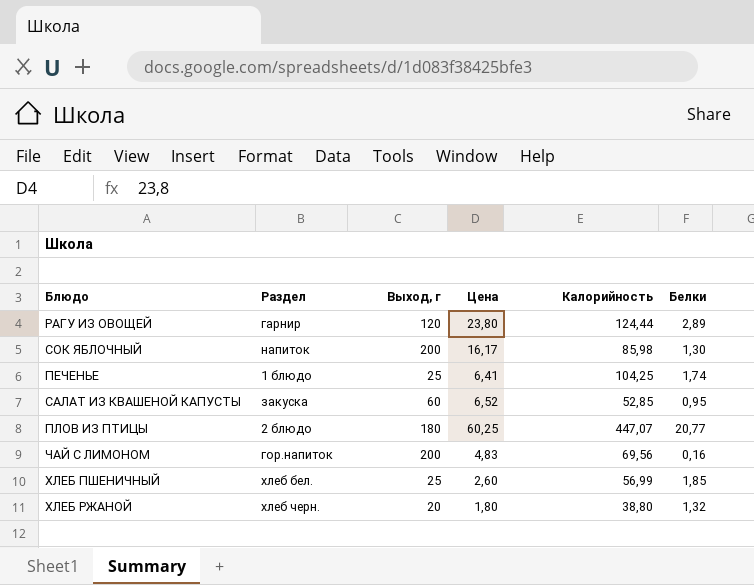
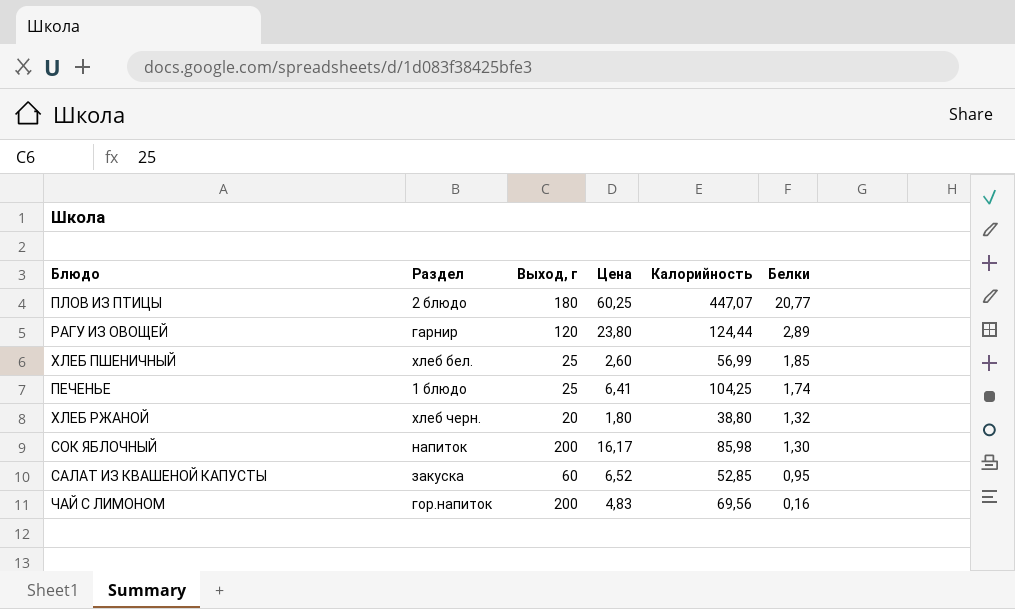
row order: none -> Белки descending

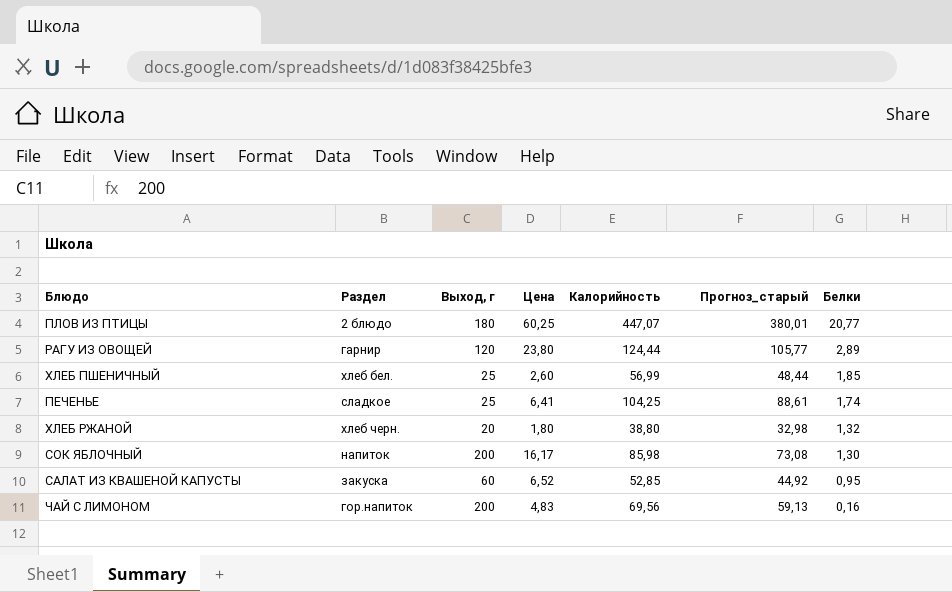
column Прогноз_старый | formula: none -> [Калорийность] * 0,85
ПЕЧЕНЬЕ | Раздел: 1 блюдо -> сладкое

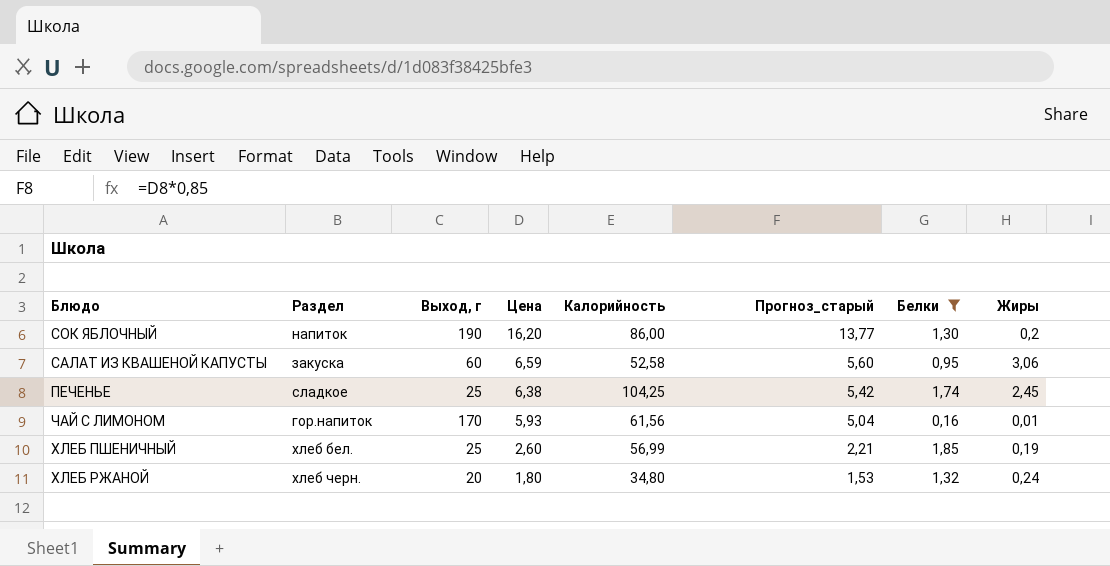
filter: none -> Белки <= 1,85
row order: Белки descending -> Цена descending
column Прогноз_старый | formula: [Калорийность] * 0,85 -> [Цена] * 0,85
column Жиры | position: none -> 8
СОК ЯБЛОЧНЫЙ | Выход, г: 200 -> 190
СОК ЯБЛОЧНЫЙ | Цена: 16,17 -> 16,20
СОК ЯБЛОЧНЫЙ | Калорийность: 85,98 -> 86,00
САЛАТ ИЗ КВАШЕНОЙ КАПУСТЫ | Цена: 6,52 -> 6,59
САЛАТ ИЗ КВАШЕНОЙ КАПУСТЫ | Калорийность: 52,85 -> 52,58
ПЕЧЕНЬЕ | Цена: 6,41 -> 6,38
ЧАЙ С ЛИМОНОМ | Выход, г: 200 -> 170
ЧАЙ С ЛИМОНОМ | Цена: 4,83 -> 5,93
ЧАЙ С ЛИМОНОМ | Калорийность: 69,56 -> 61,56
ХЛЕБ РЖАНОЙ | Калорийность: 38,80 -> 34,80

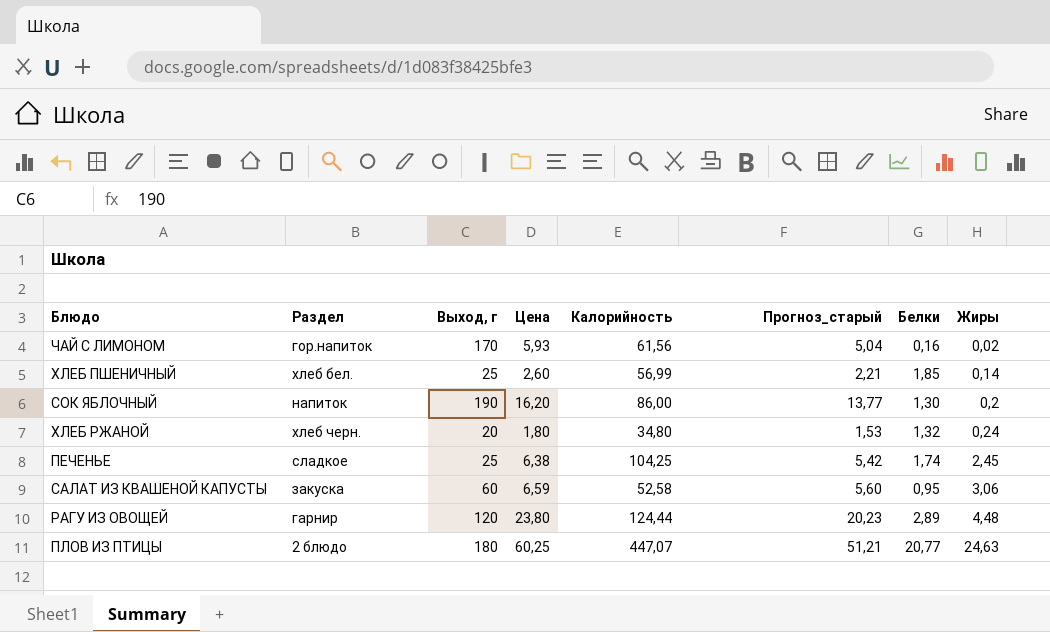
filter: Белки <= 1,85 -> none
row order: Цена descending -> Жиры ascending
ЧАЙ С ЛИМОНОМ | Жиры: 0,01 -> 0,02
ХЛЕБ ПШЕНИЧНЫЙ | Жиры: 0,19 -> 0,14

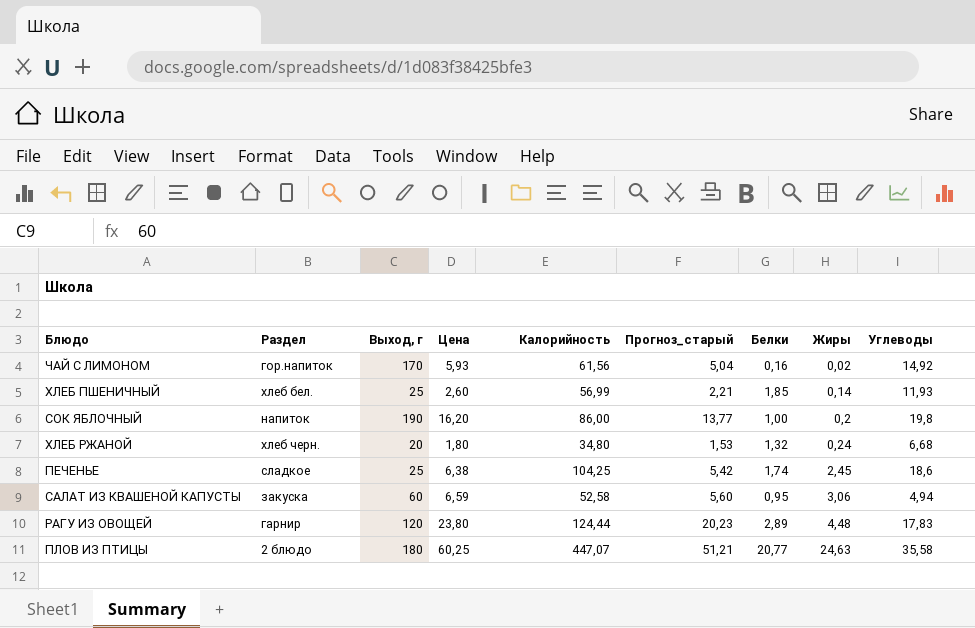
column Углеводы | position: none -> 9
СОК ЯБЛОЧНЫЙ | Белки: 1,30 -> 1,00

